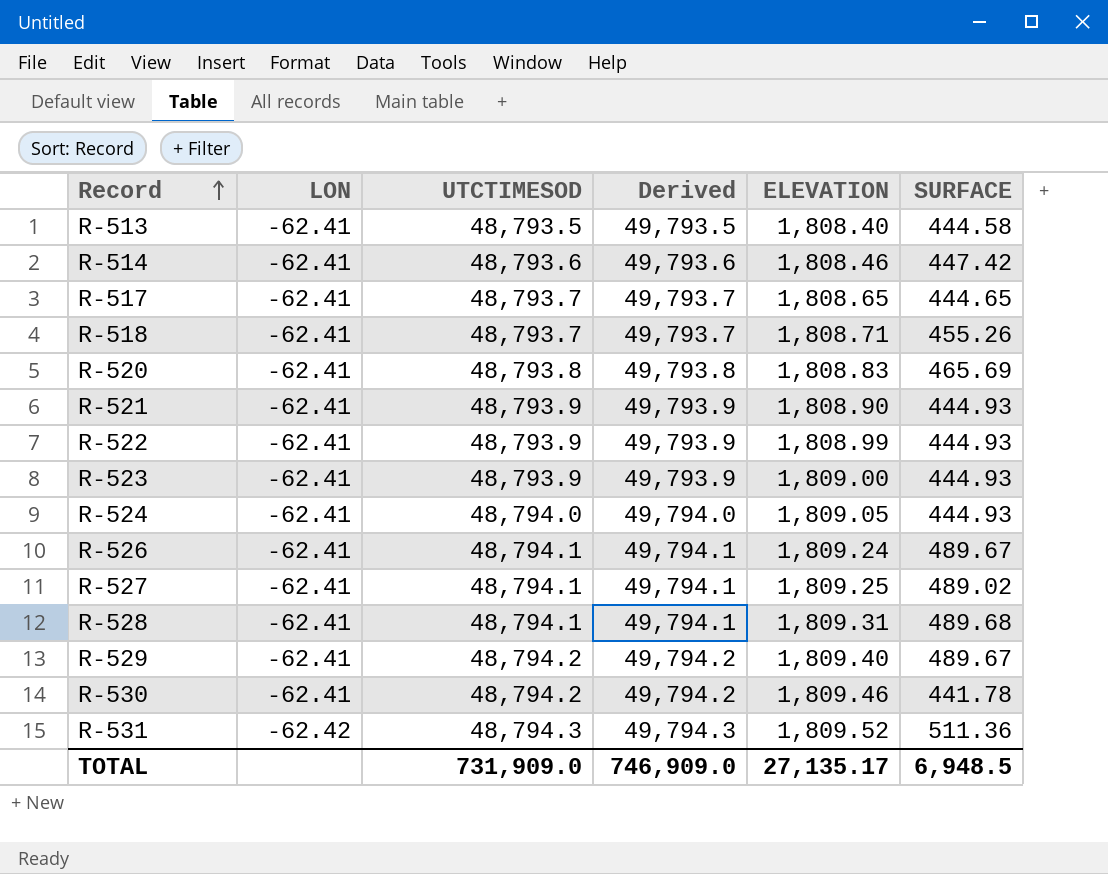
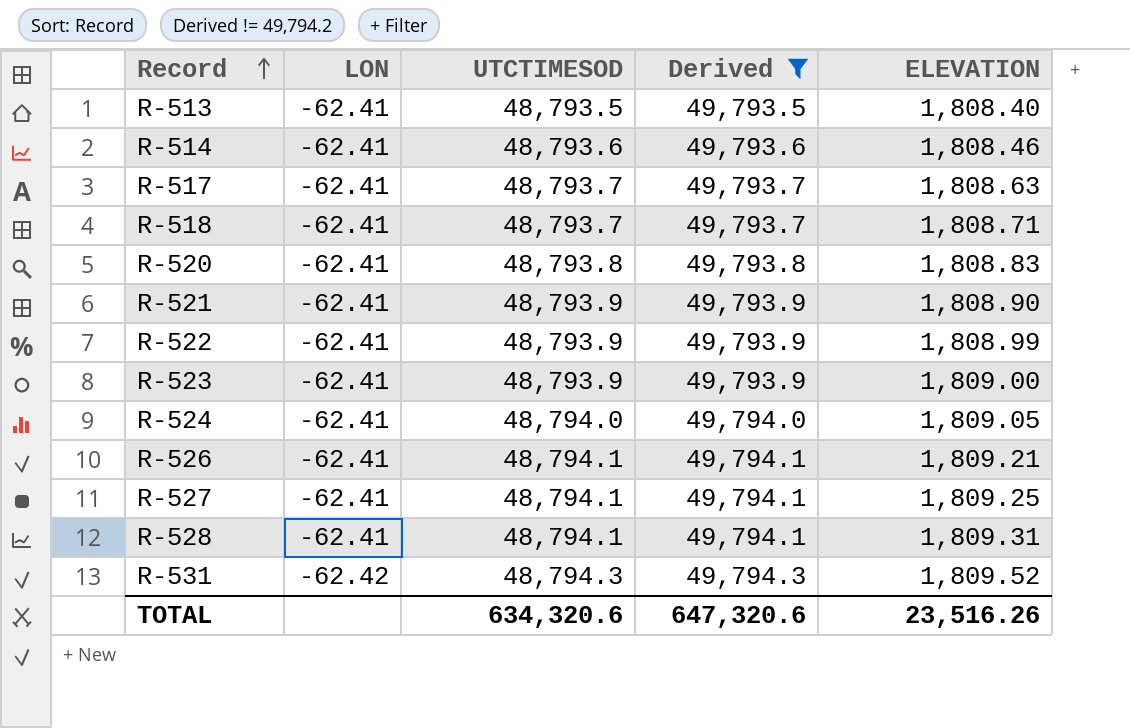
filter: none -> Derived != 49,794.2
column SURFACE | position: 6 -> none
R-517 | ELEVATION: 1,808.65 -> 1,808.63
R-526 | ELEVATION: 1,809.24 -> 1,809.21
TOTAL | UTCTIMESOD: 731,909.0 -> 634,320.6
TOTAL | Derived: 746,909.0 -> 647,320.6
TOTAL | ELEVATION: 27,135.17 -> 23,516.26

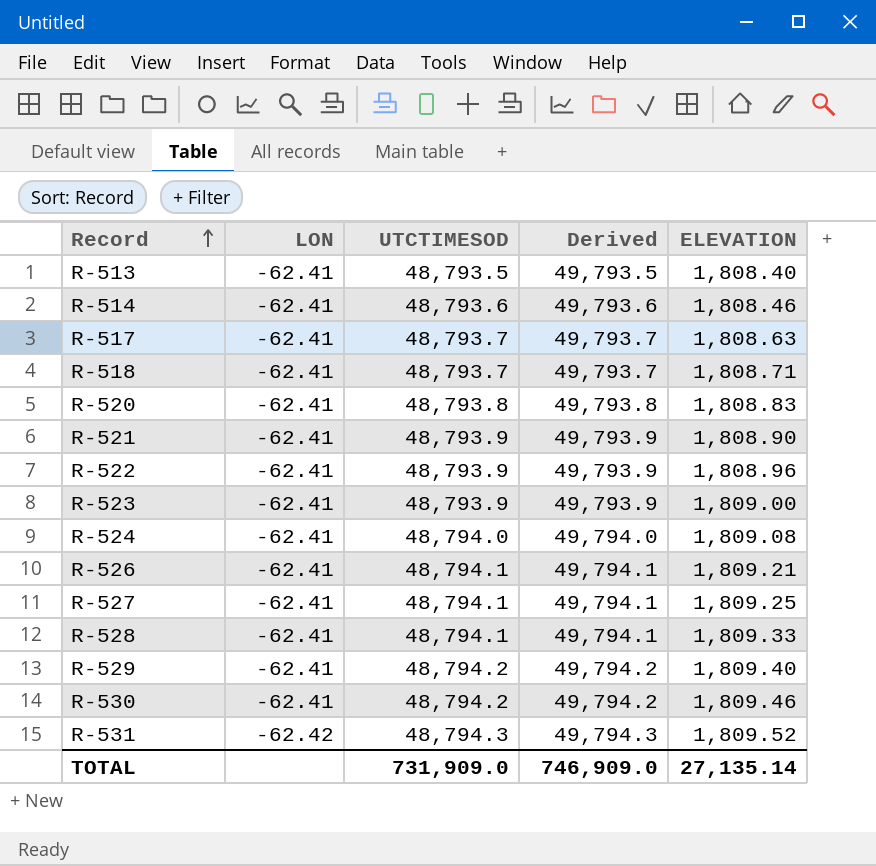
filter: Derived != 49,794.2 -> none
R-522 | ELEVATION: 1,808.99 -> 1,808.96
R-524 | ELEVATION: 1,809.05 -> 1,809.08
R-528 | ELEVATION: 1,809.31 -> 1,809.33
TOTAL | UTCTIMESOD: 634,320.6 -> 731,909.0
TOTAL | Derived: 647,320.6 -> 746,909.0
TOTAL | ELEVATION: 23,516.26 -> 27,135.14

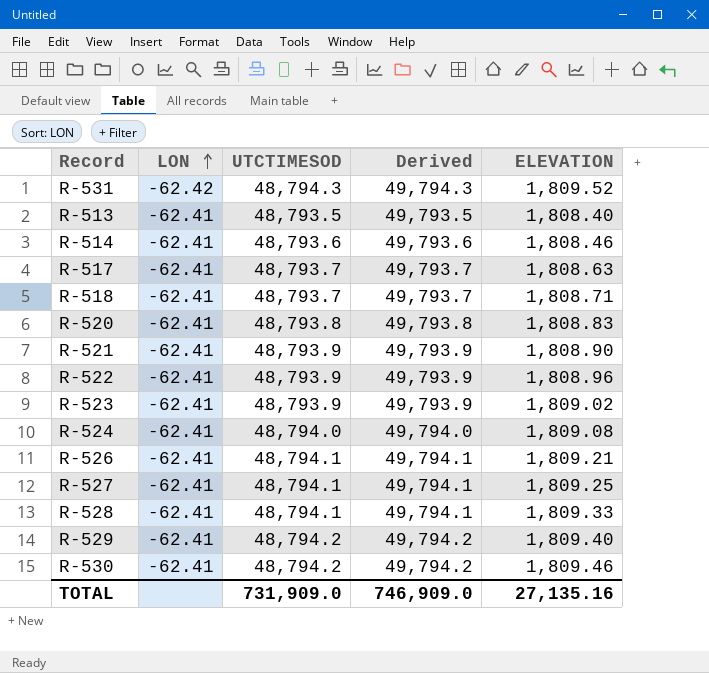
row order: Record ascending -> LON ascending
R-523 | ELEVATION: 1,809.00 -> 1,809.02
TOTAL | ELEVATION: 27,135.14 -> 27,135.16

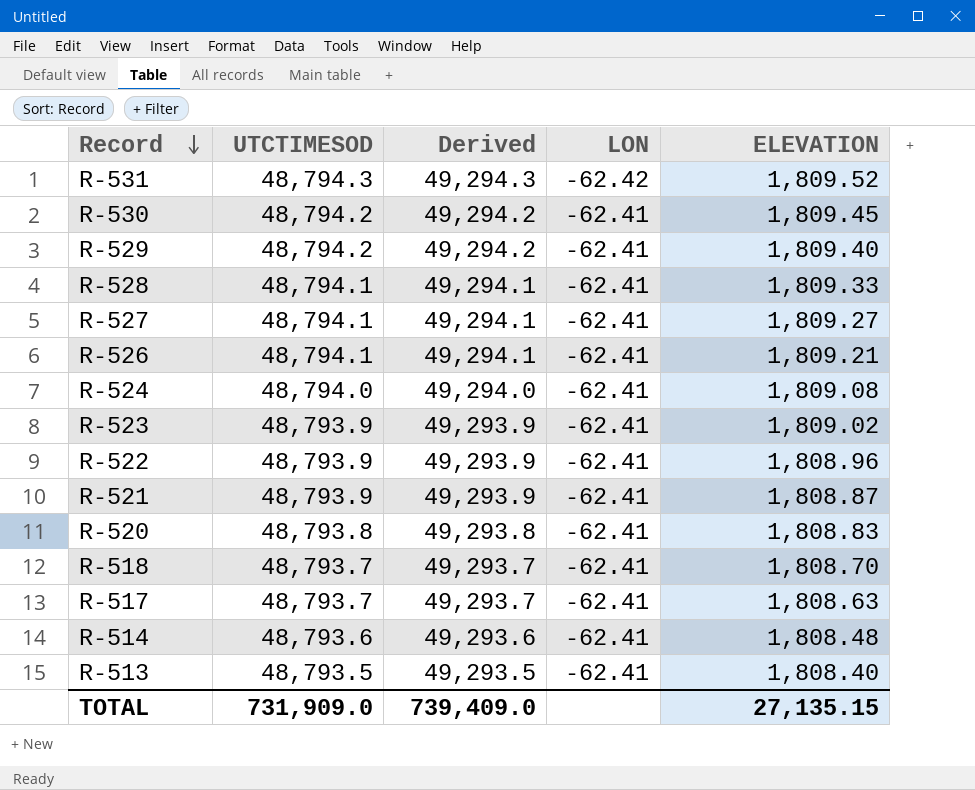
row order: LON ascending -> Record descending
column Derived | formula: [UTCTIMESOD] + 1000 -> [UTCTIMESOD] + 500
column LON | position: 2 -> 4
R-530 | ELEVATION: 1,809.46 -> 1,809.45
R-527 | ELEVATION: 1,809.25 -> 1,809.27
R-521 | ELEVATION: 1,808.90 -> 1,808.87
R-518 | ELEVATION: 1,808.71 -> 1,808.70
R-514 | ELEVATION: 1,808.46 -> 1,808.48
TOTAL | Derived: 746,909.0 -> 739,409.0
TOTAL | ELEVATION: 27,135.16 -> 27,135.15

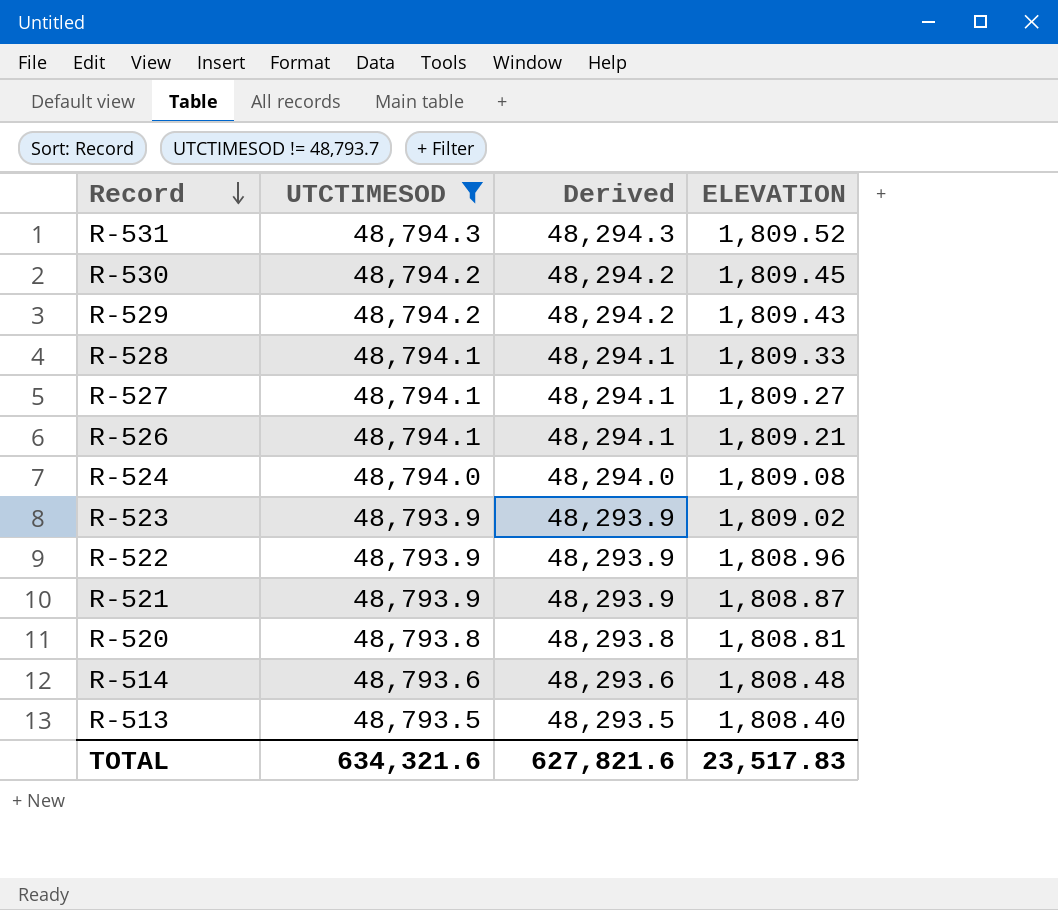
filter: none -> UTCTIMESOD != 48,793.7
column LON | position: 4 -> none
column Derived | formula: [UTCTIMESOD] + 500 -> [UTCTIMESOD] - 500
R-529 | ELEVATION: 1,809.40 -> 1,809.43
R-520 | ELEVATION: 1,808.83 -> 1,808.81
TOTAL | UTCTIMESOD: 731,909.0 -> 634,321.6
TOTAL | Derived: 739,409.0 -> 627,821.6
TOTAL | ELEVATION: 27,135.15 -> 23,517.83

